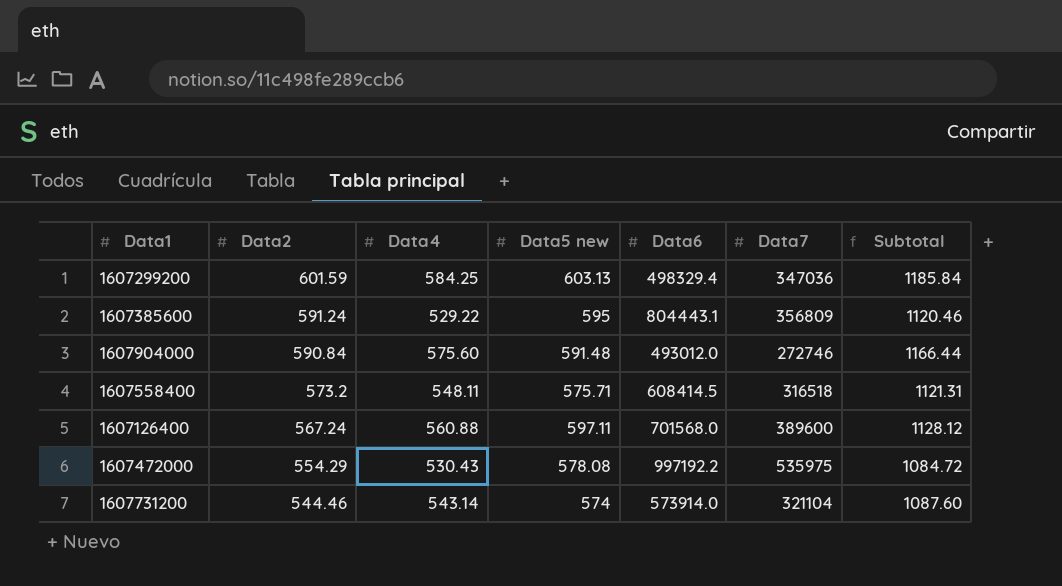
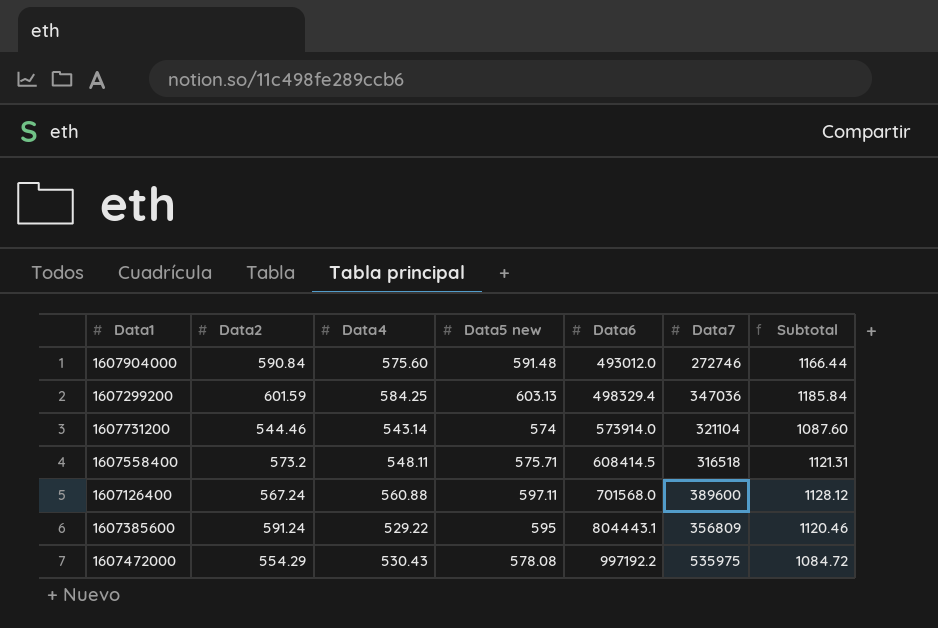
row order: Data2 descending -> Data6 ascending

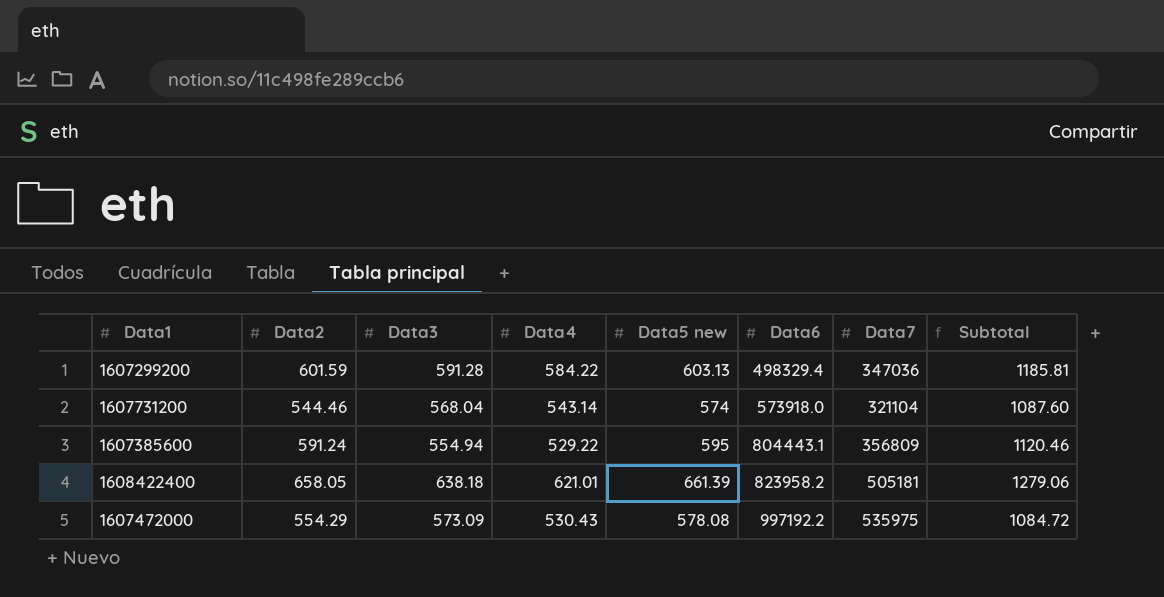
column Data3 | position: none -> 3
row 1607904000: 590.84 | 575.60 | 591.48 | 493012.0 | 272746 | 1166.44 -> none
row 1607558400: 573.2 | 548.11 | 575.71 | 608414.5 | 316518 | 1121.31 -> none
row 1607126400: 567.24 | 560.88 | 597.11 | 701568.0 | 389600 | 1128.12 -> none
1607299200 | Data4: 584.25 -> 584.22
1607299200 | Subtotal: 1185.84 -> 1185.81
1607731200 | Data6: 573914.0 -> 573918.0
row 1608422400: none -> 658.05 | 638.18 | 621.01 | 661.39 | 823958.2 | 505181 | 1279.06

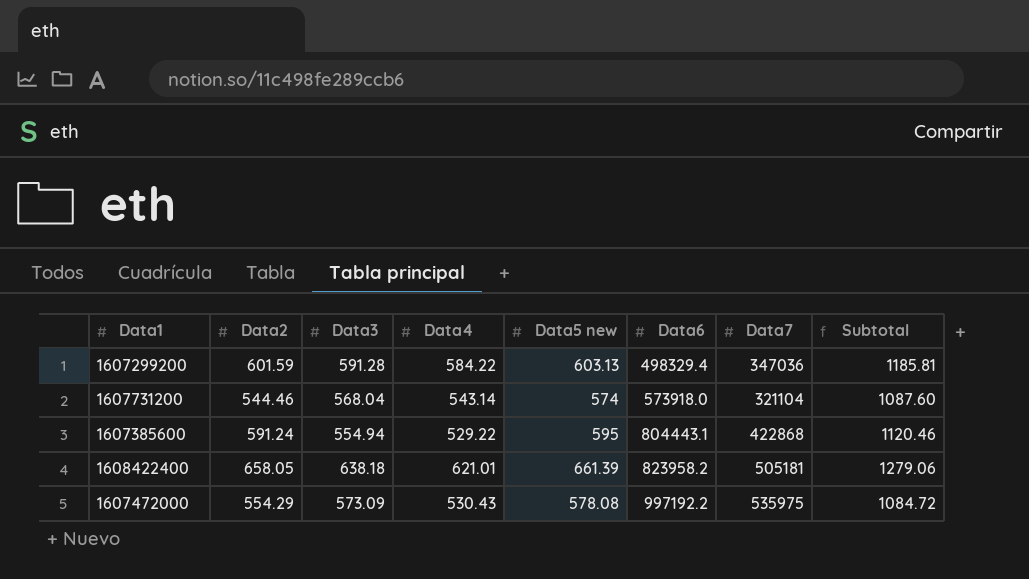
1607385600 | Data7: 356809 -> 422868

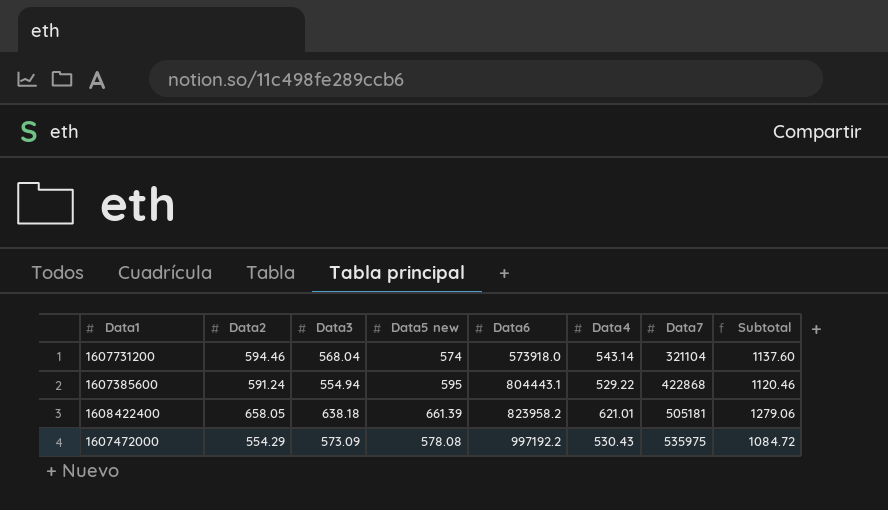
column Data4 | position: 4 -> 6
row 1607299200: 601.59 | 591.28 | 584.22 | 603.13 | 498329.4 | 347036 | 1185.81 -> none
1607731200 | Data2: 544.46 -> 594.46
1607731200 | Subtotal: 1087.60 -> 1137.60

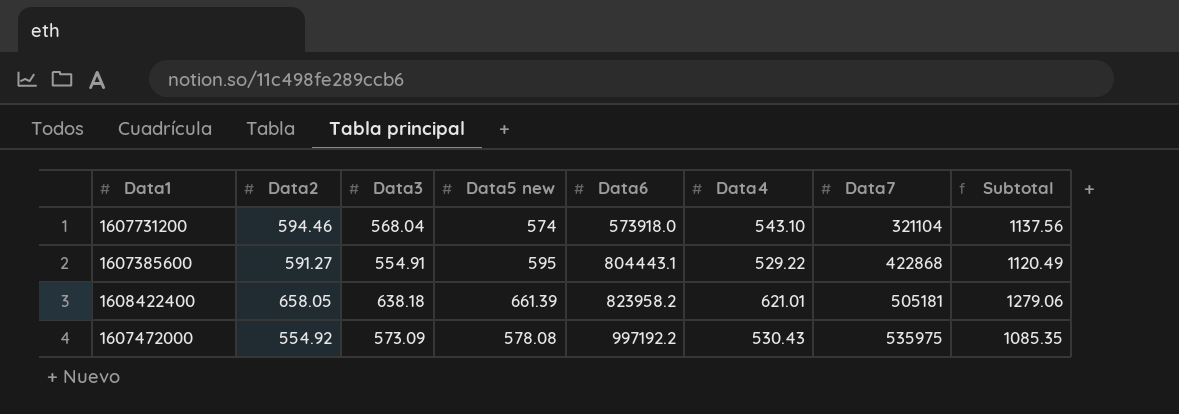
1607731200 | Data4: 543.14 -> 543.10
1607731200 | Subtotal: 1137.60 -> 1137.56
1607385600 | Data2: 591.24 -> 591.27
1607385600 | Data3: 554.94 -> 554.91
1607385600 | Subtotal: 1120.46 -> 1120.49
1607472000 | Data2: 554.29 -> 554.92
1607472000 | Subtotal: 1084.72 -> 1085.35

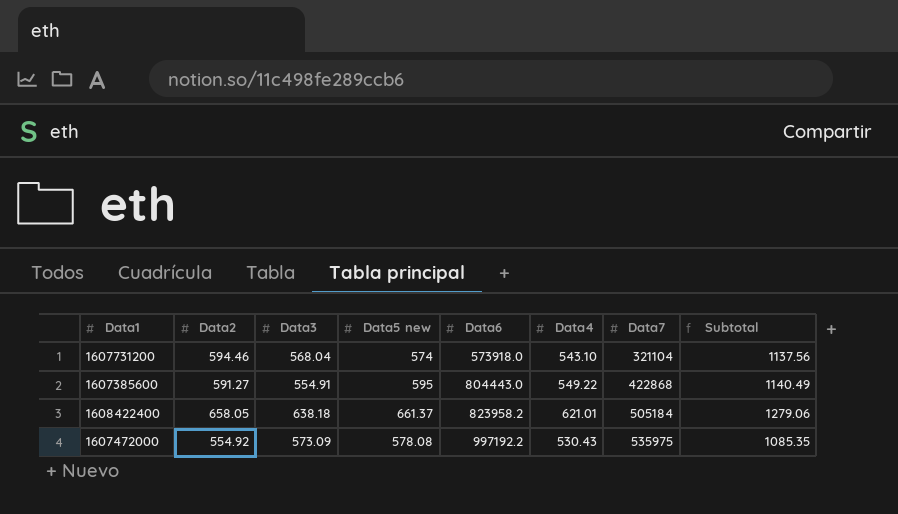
1607385600 | Data6: 804443.1 -> 804443.0
1607385600 | Data4: 529.22 -> 549.22
1607385600 | Subtotal: 1120.49 -> 1140.49
1608422400 | Data5 new: 661.39 -> 661.37
1608422400 | Data7: 505181 -> 505184

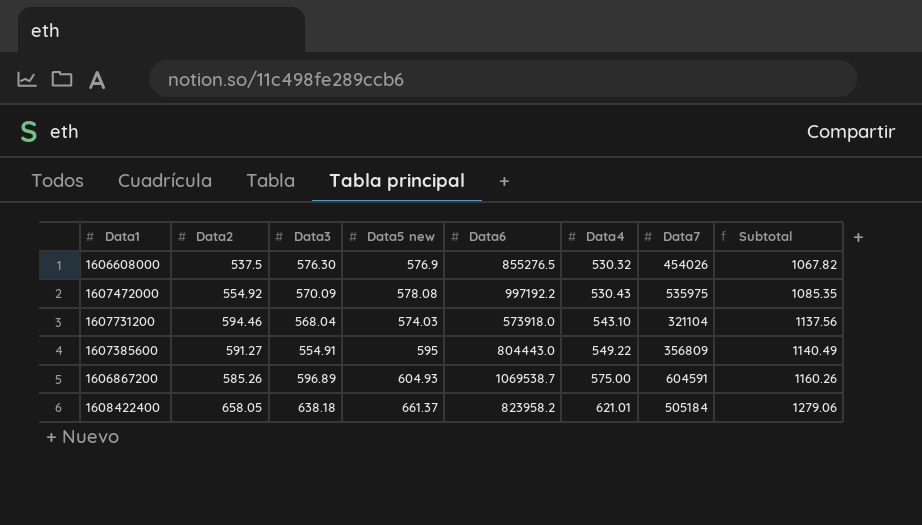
row order: Data6 ascending -> Data4 ascending
row 1606608000: none -> 537.5 | 576.30 | 576.9 | 855276.5 | 530.32 | 454026 | 1067.82
1607472000 | Data3: 573.09 -> 570.09
1607731200 | Data5 new: 574 -> 574.03
1607385600 | Data7: 422868 -> 356809
row 1606867200: none -> 585.26 | 596.89 | 604.93 | 1069538.7 | 575.00 | 604591 | 1160.26

